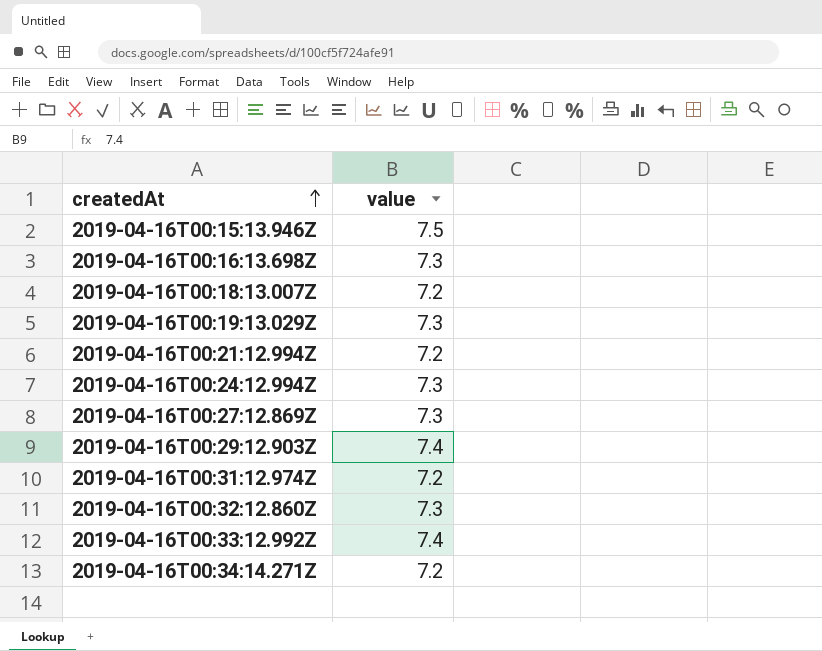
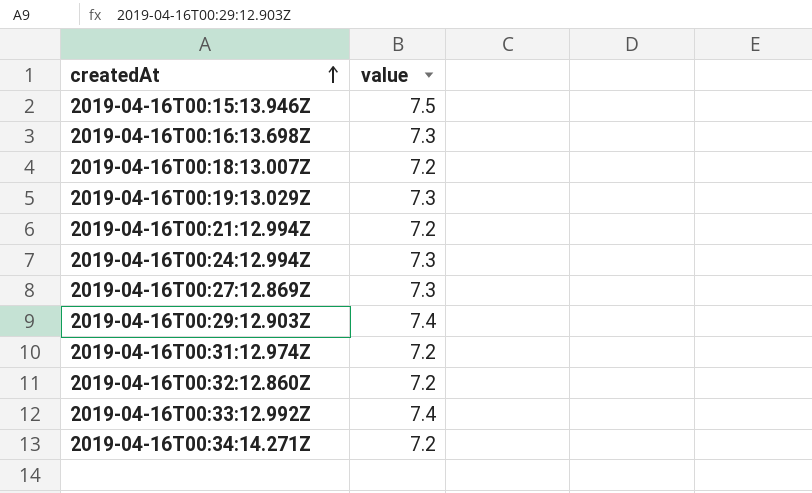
2019-04-16T00:32:12.860Z | value: 7.3 -> 7.2

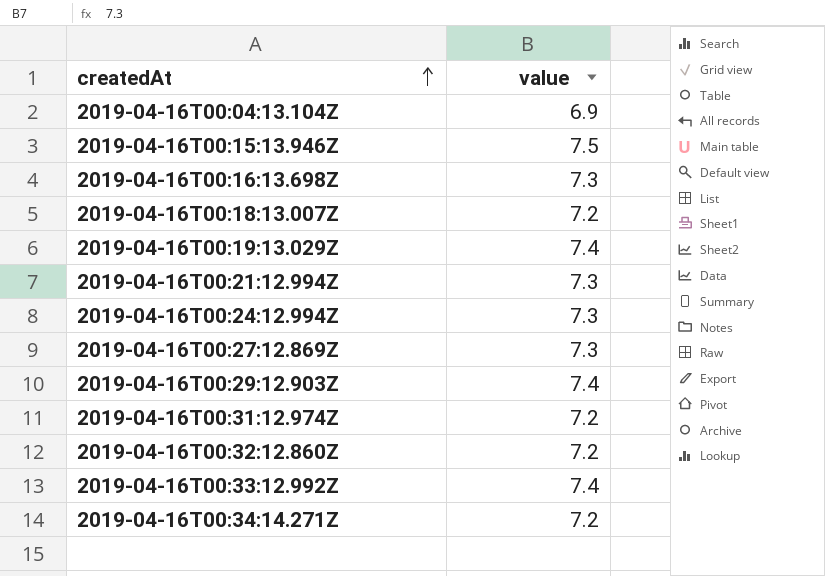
row 2019-04-16T00:04:13.104Z: none -> 6.9
2019-04-16T00:19:13.029Z | value: 7.3 -> 7.4
2019-04-16T00:21:12.994Z | value: 7.2 -> 7.3

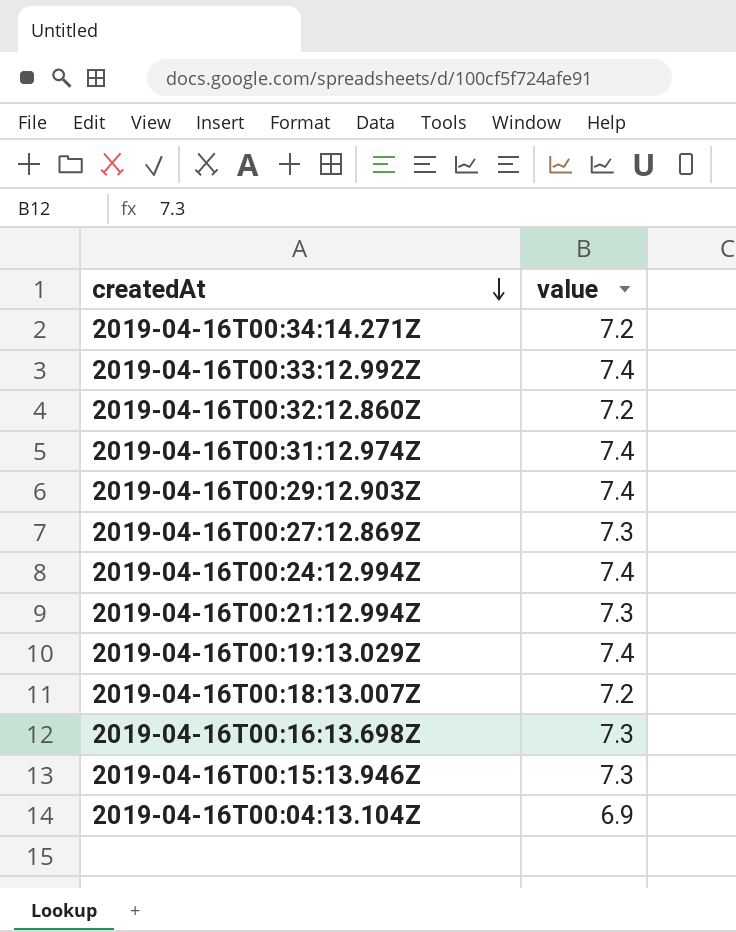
row order: createdAt ascending -> createdAt descending
2019-04-16T00:31:12.974Z | value: 7.2 -> 7.4
2019-04-16T00:24:12.994Z | value: 7.3 -> 7.4
2019-04-16T00:15:13.946Z | value: 7.5 -> 7.3

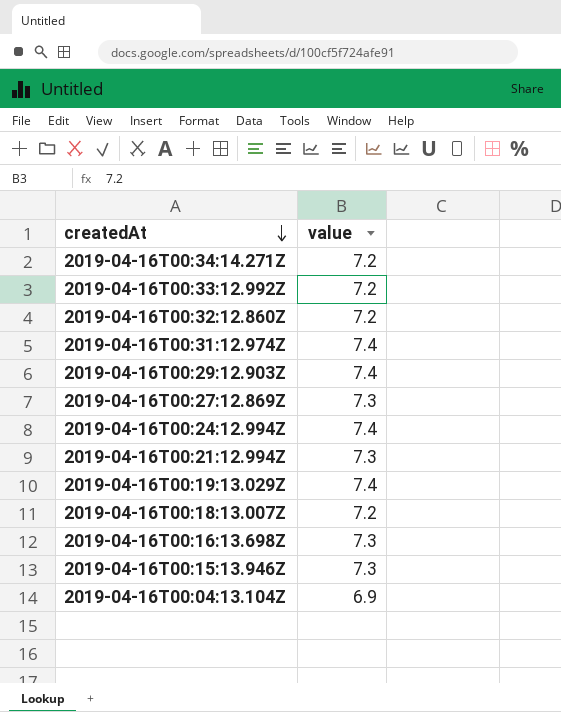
2019-04-16T00:33:12.992Z | value: 7.4 -> 7.2

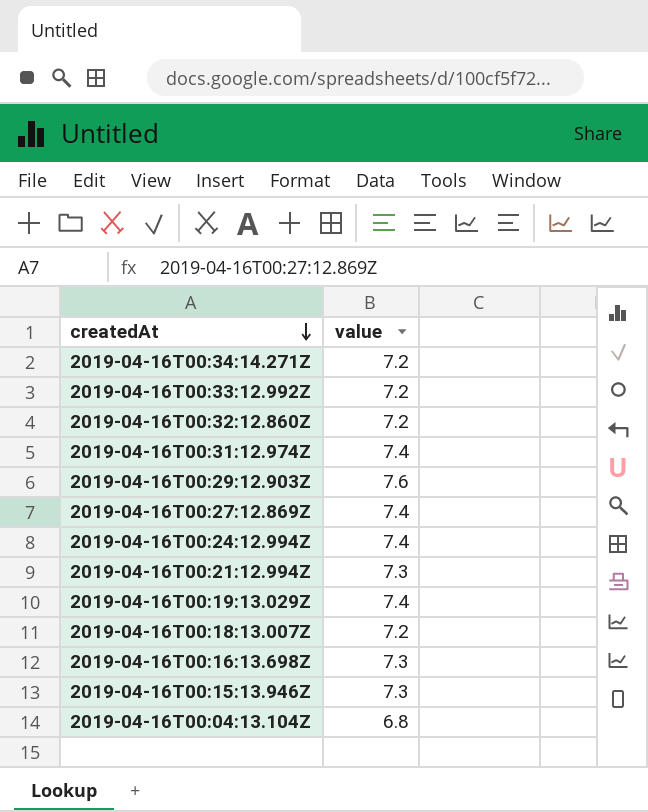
2019-04-16T00:29:12.903Z | value: 7.4 -> 7.6
2019-04-16T00:27:12.869Z | value: 7.3 -> 7.4
2019-04-16T00:04:13.104Z | value: 6.9 -> 6.8

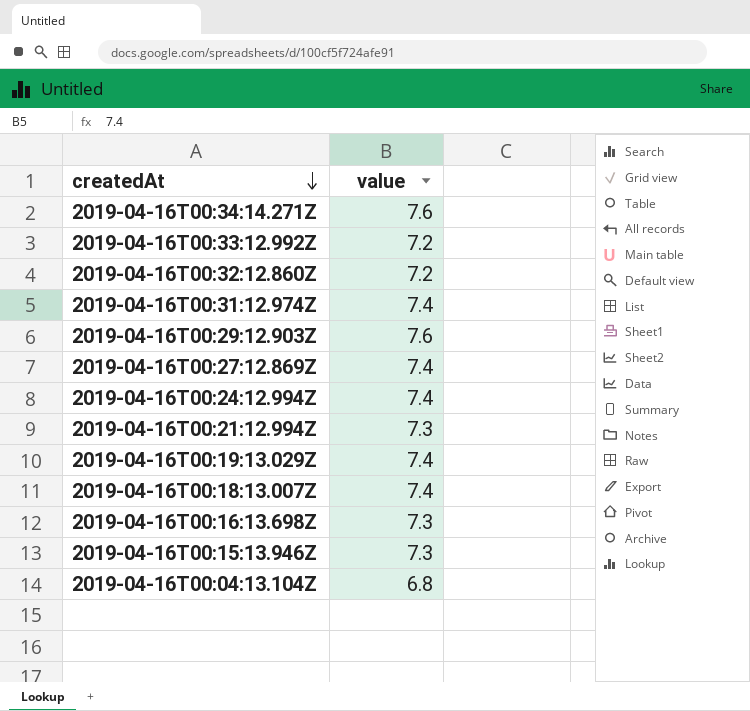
2019-04-16T00:34:14.271Z | value: 7.2 -> 7.6
2019-04-16T00:18:13.007Z | value: 7.2 -> 7.4

